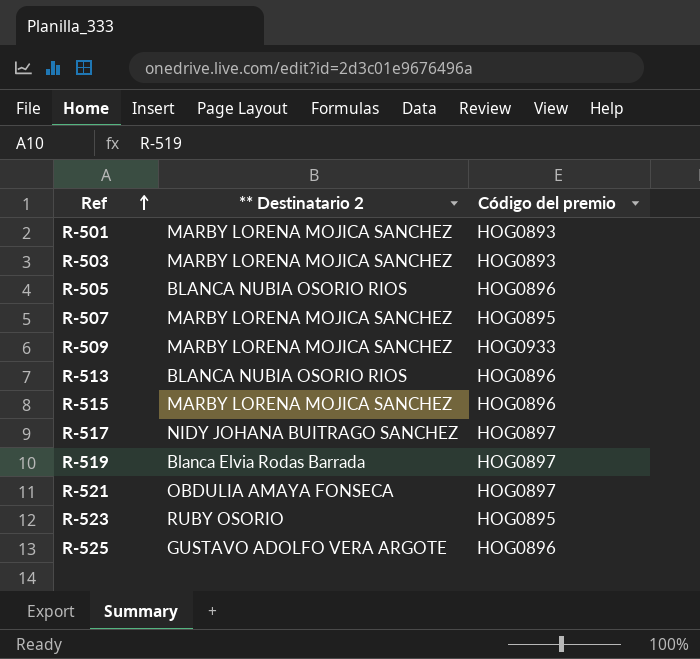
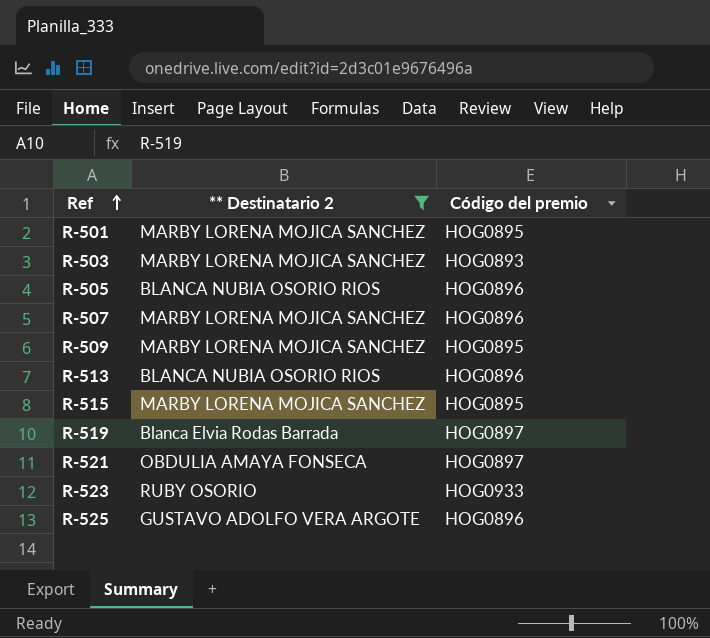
filter: none -> ** Destinatario 2 != NIDY JOHANA BUITRAGO SANCHEZ
R-501 | Código del premio: HOG0893 -> HOG0895
R-507 | Código del premio: HOG0895 -> HOG0896
R-509 | Código del premio: HOG0933 -> HOG0895
R-515 | Código del premio: HOG0896 -> HOG0895
R-523 | Código del premio: HOG0895 -> HOG0933

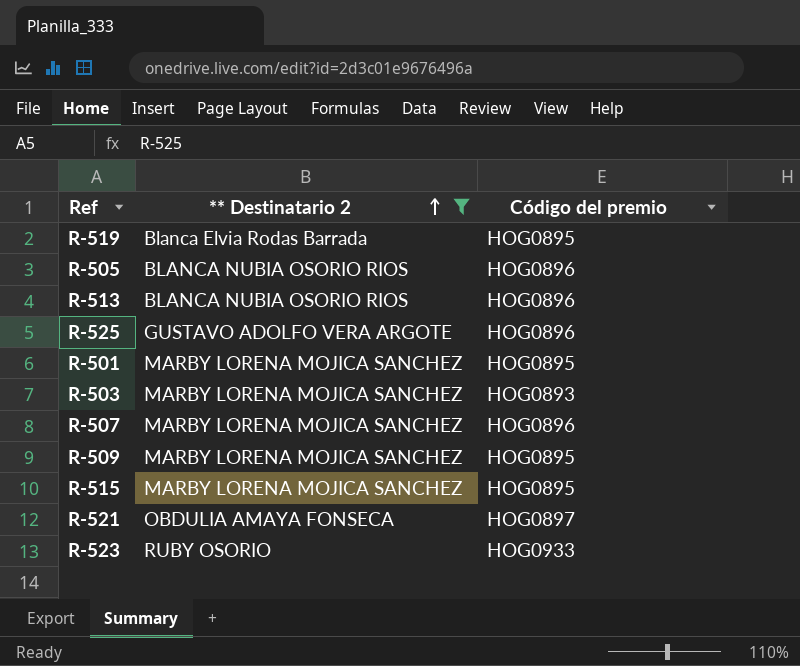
row order: Ref ascending -> ** Destinatario 2 ascending
R-519 | Código del premio: HOG0897 -> HOG0895

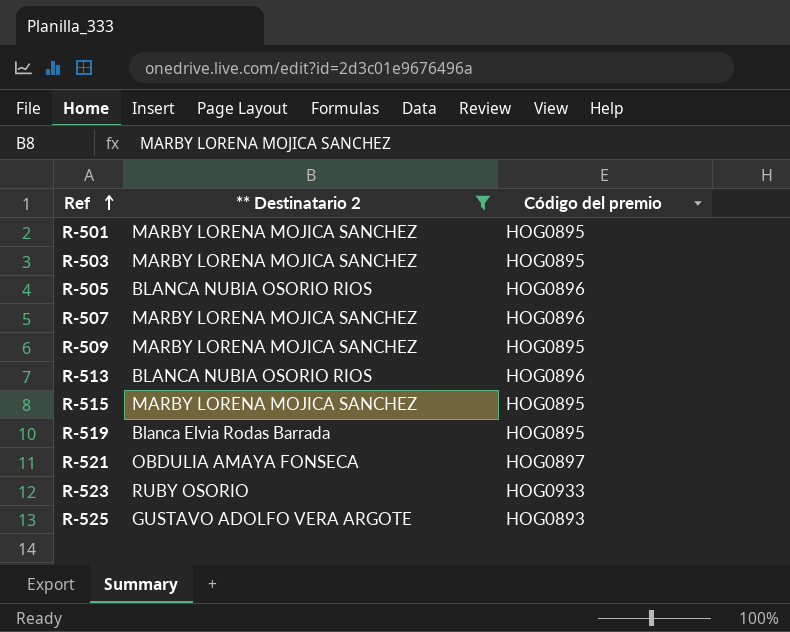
row order: ** Destinatario 2 ascending -> Ref ascending
R-503 | Código del premio: HOG0893 -> HOG0895
R-525 | Código del premio: HOG0896 -> HOG0893

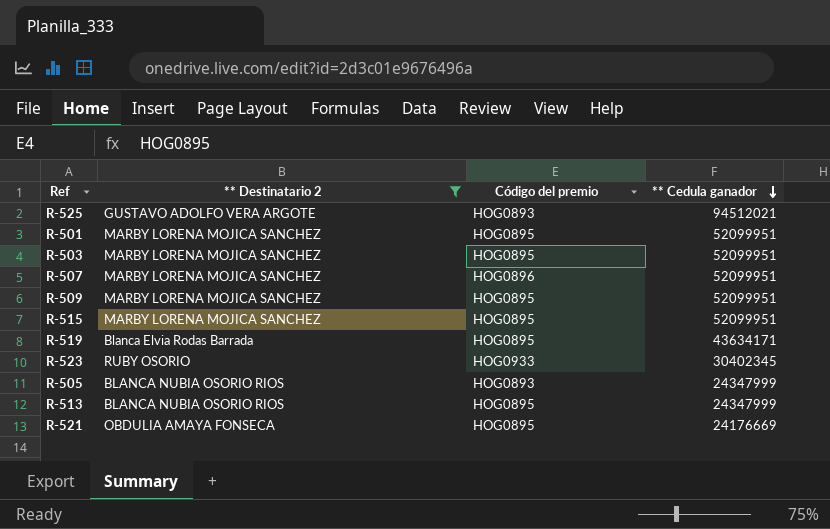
row order: Ref ascending -> ** Cedula ganador descending
column ** Cedula ganador | position: none -> 4
R-505 | Código del premio: HOG0896 -> HOG0893
R-513 | Código del premio: HOG0896 -> HOG0895
R-521 | Código del premio: HOG0897 -> HOG0895

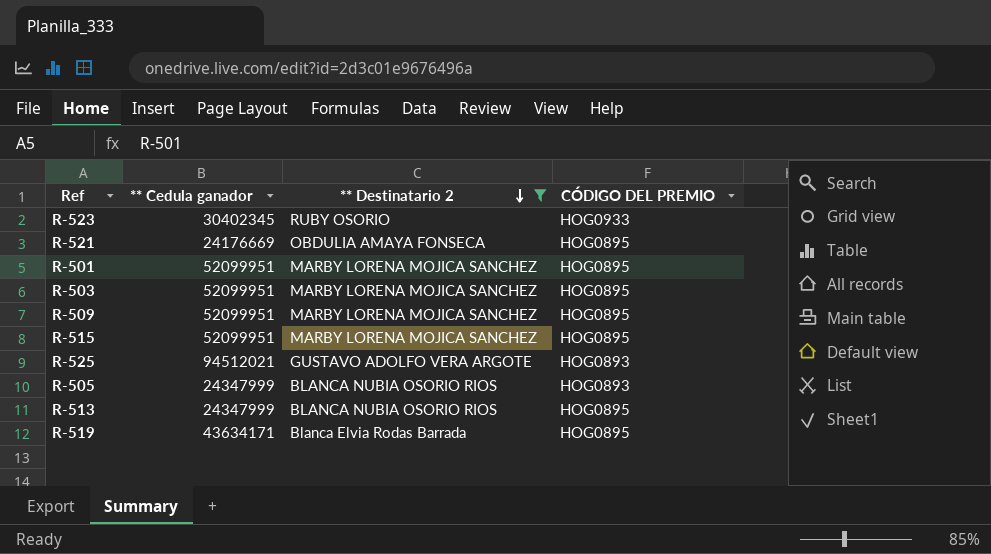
row order: ** Cedula ganador descending -> ** Destinatario 2 descending
column ** Cedula ganador | position: 4 -> 2
column name: Código del premio -> CÓDIGO DEL PREMIO
row R-507: MARBY LORENA MOJICA SANCHEZ | HOG0896 | 52099951 -> none

